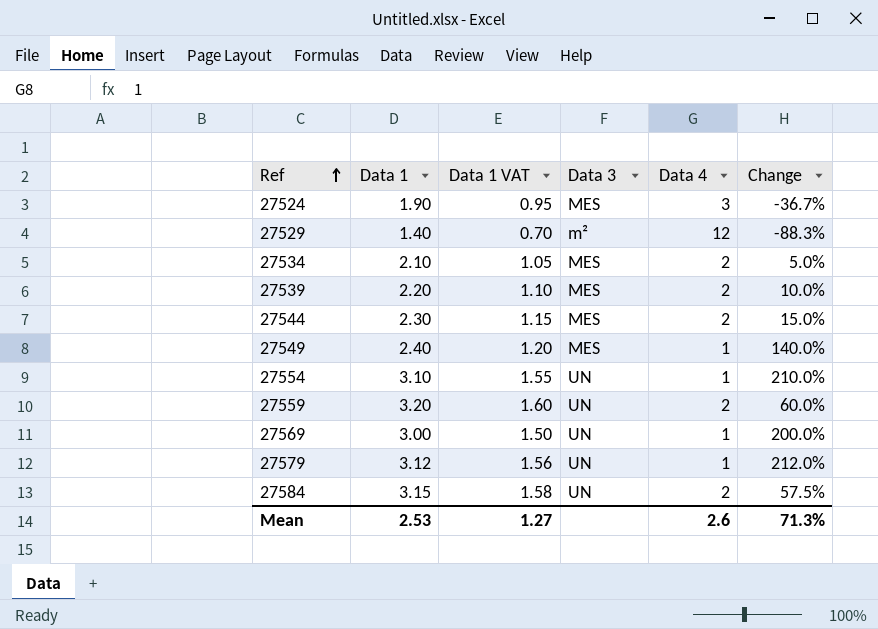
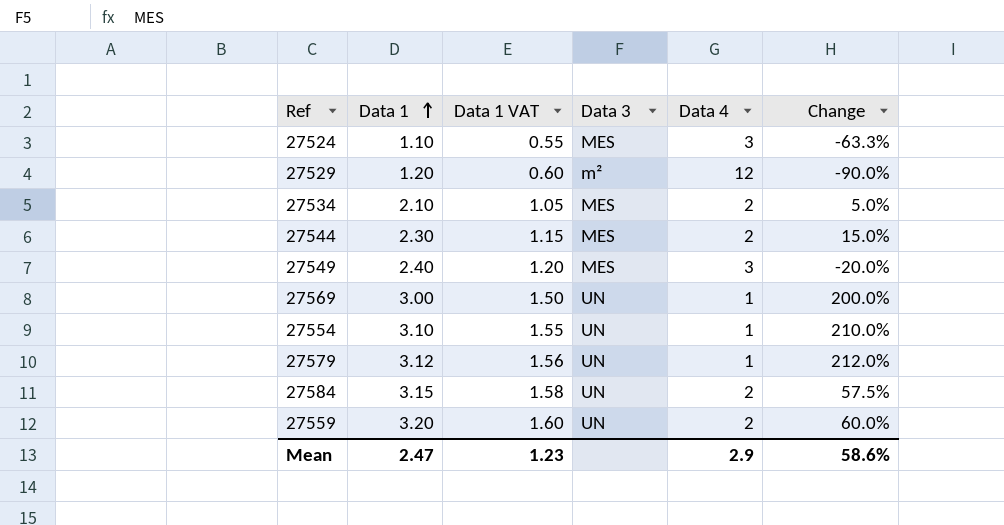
row order: Ref ascending -> Data 1 ascending
row 27539: 2.20 | 1.10 | MES | 2 | 10.0% -> none
27524 | Data 1: 1.90 -> 1.10
27524 | Data 1 VAT: 0.95 -> 0.55
27524 | Change: -36.7% -> -63.3%
27529 | Data 1: 1.40 -> 1.20
27529 | Data 1 VAT: 0.70 -> 0.60
27529 | Change: -88.3% -> -90.0%
27549 | Data 4: 1 -> 3
27549 | Change: 140.0% -> -20.0%
Mean | Data 1: 2.53 -> 2.47
Mean | Data 1 VAT: 1.27 -> 1.23
Mean | Data 4: 2.6 -> 2.9
Mean | Change: 71.3% -> 58.6%

